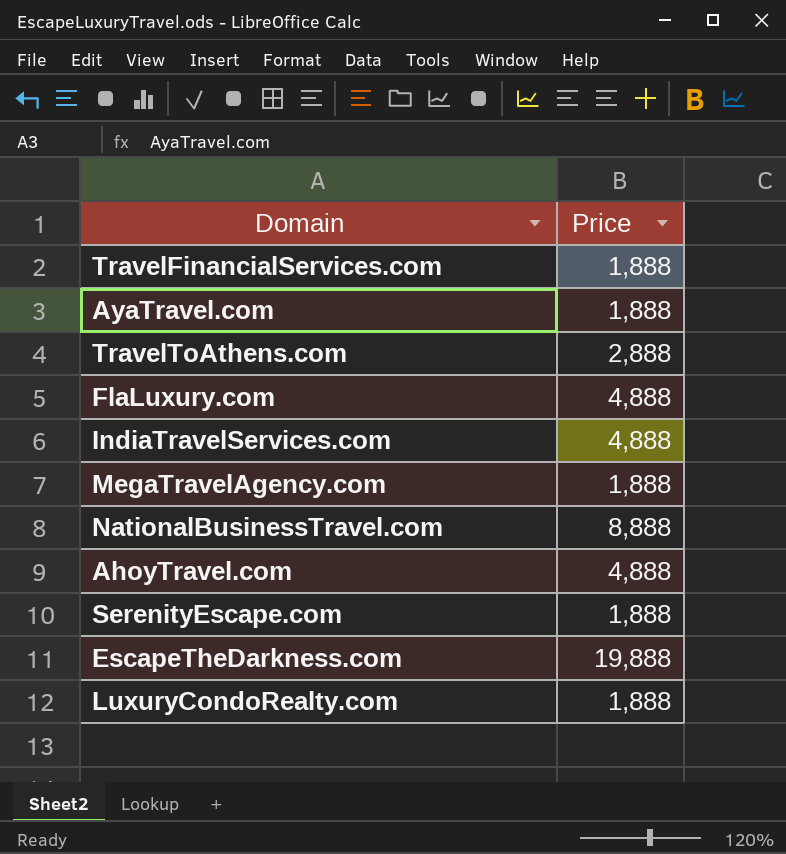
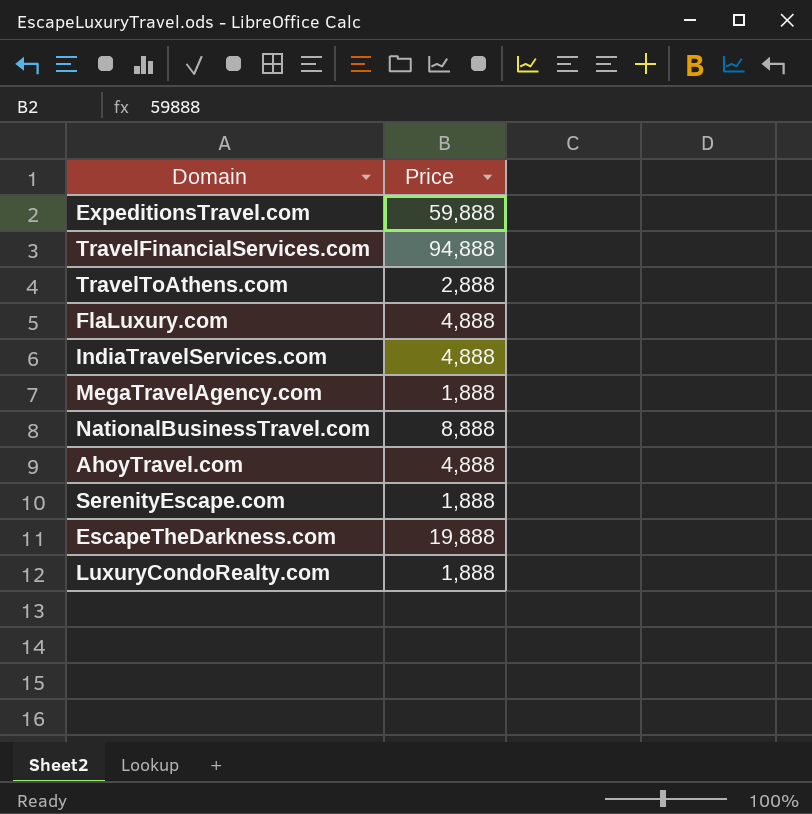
row AyaTravel.com: 1,888 -> none
row ExpeditionsTravel.com: none -> 59,888
TravelFinancialServices.com | Price: 1,888 -> 94,888

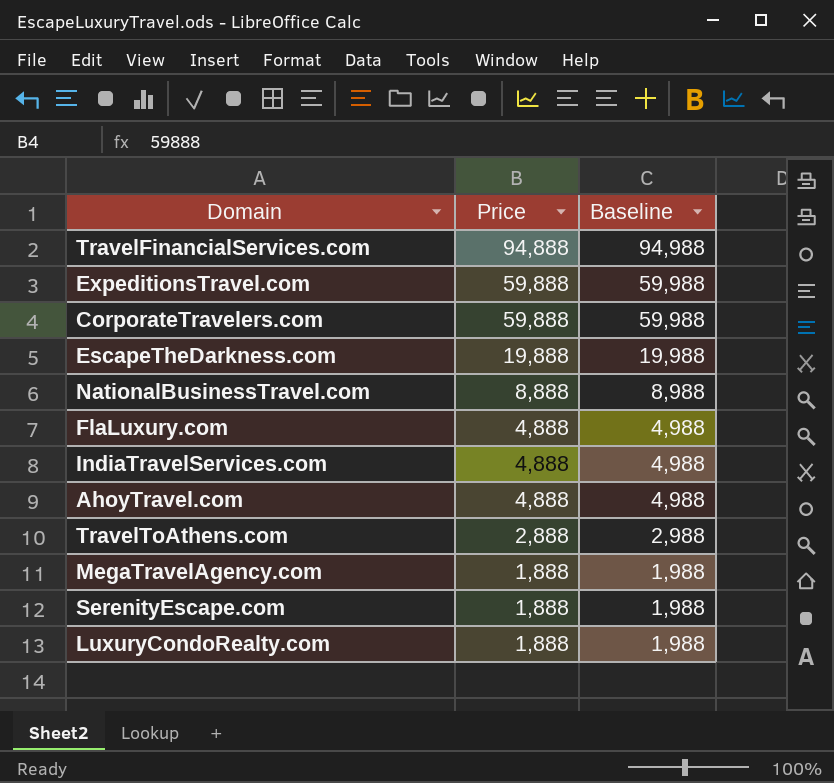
row order: none -> Price descending
column Baseline | formula: none -> [Price] + 100
row CorporateTravelers.com: none -> 59,888 | 59,988

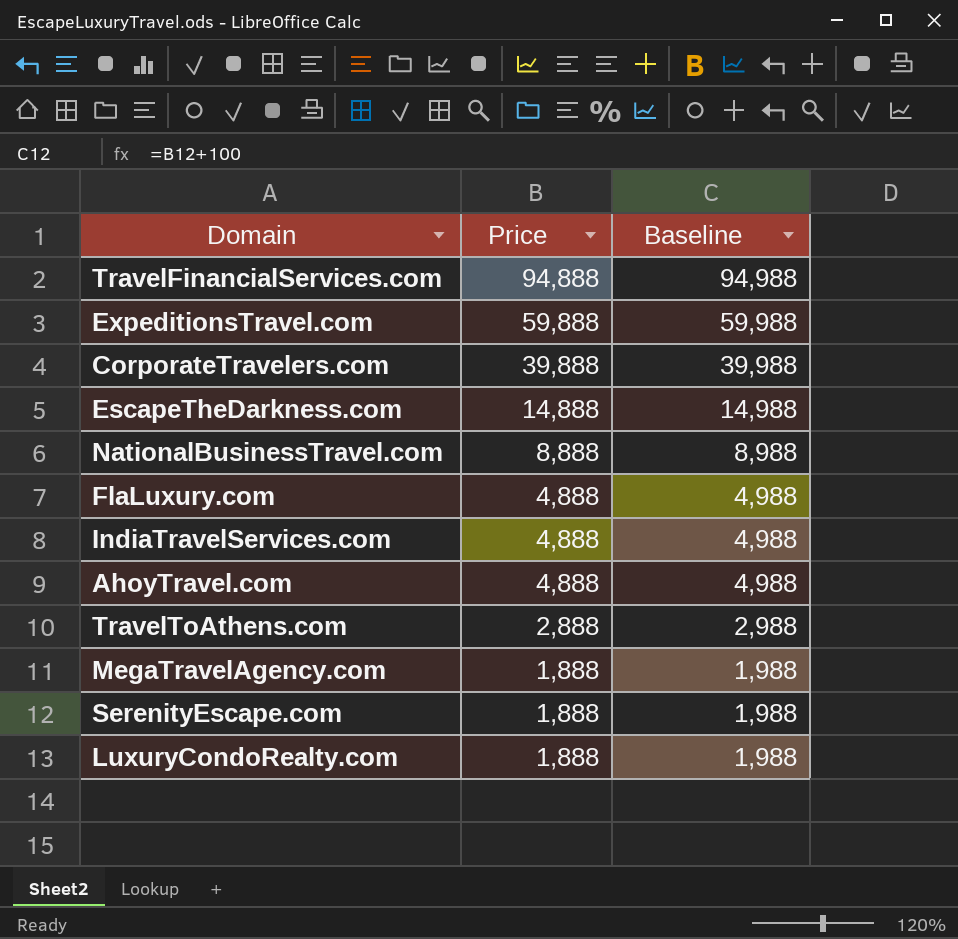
CorporateTravelers.com | Price: 59,888 -> 39,888
CorporateTravelers.com | Baseline: 59,988 -> 39,988
EscapeTheDarkness.com | Price: 19,888 -> 14,888
EscapeTheDarkness.com | Baseline: 19,988 -> 14,988

